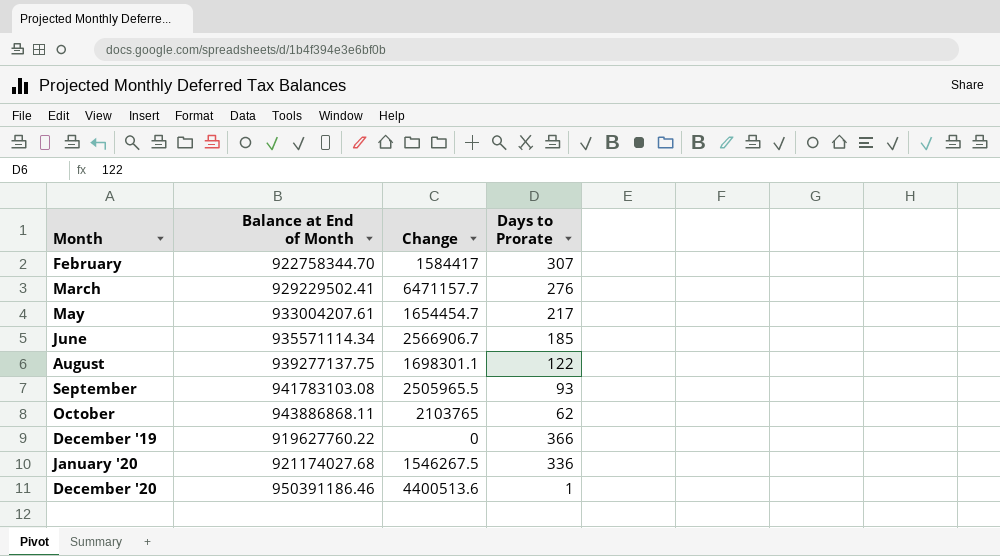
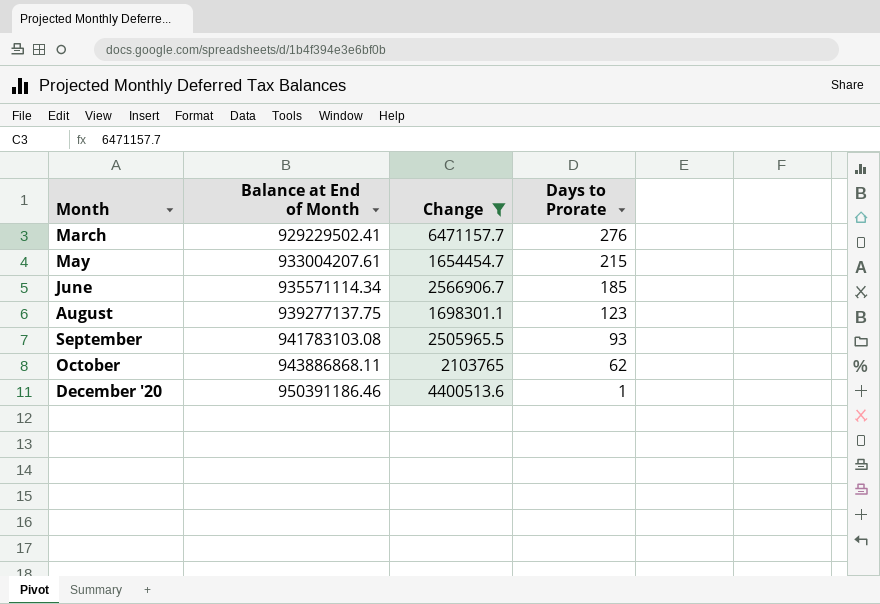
filter: none -> Change >= 1654454.7
May | Days to Prorate: 217 -> 215
August | Days to Prorate: 122 -> 123

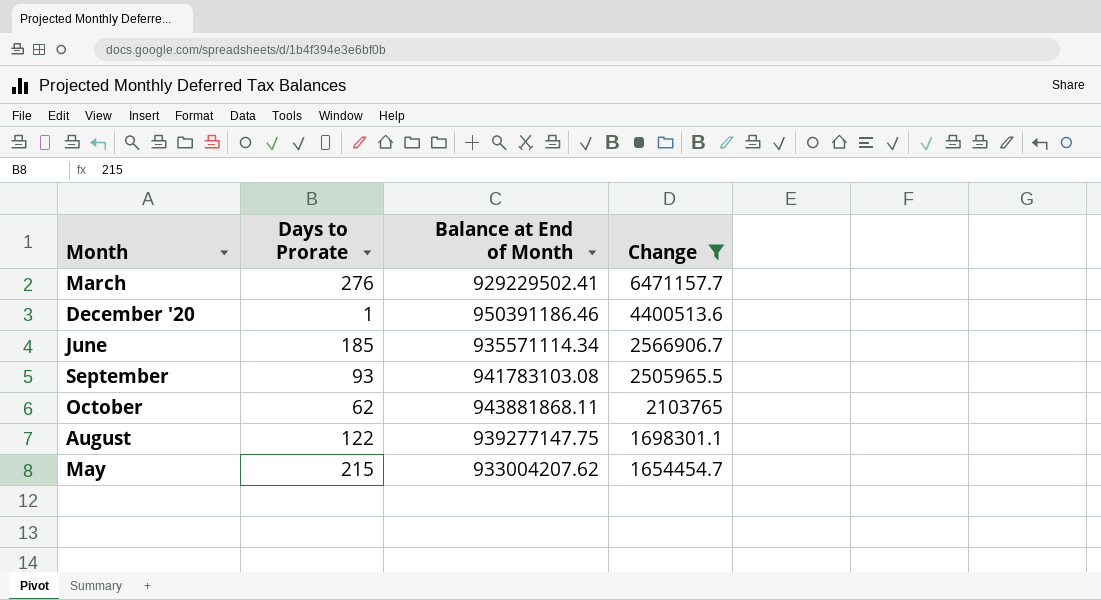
row order: Month ascending -> Change descending
column Days to Prorate | position: 4 -> 2
October | Balance at End of Month: 943886868.11 -> 943881868.11
August | Days to Prorate: 123 -> 122
August | Balance at End of Month: 939277137.75 -> 939277147.75
May | Balance at End of Month: 933004207.61 -> 933004207.62

